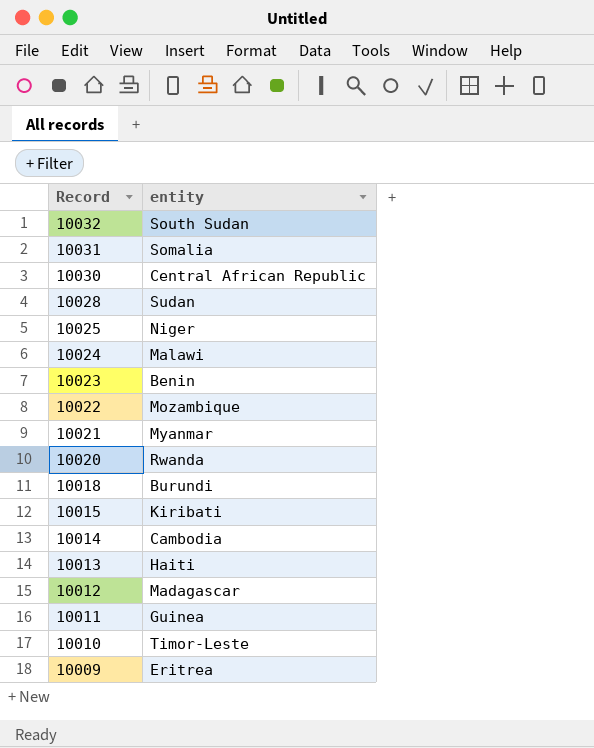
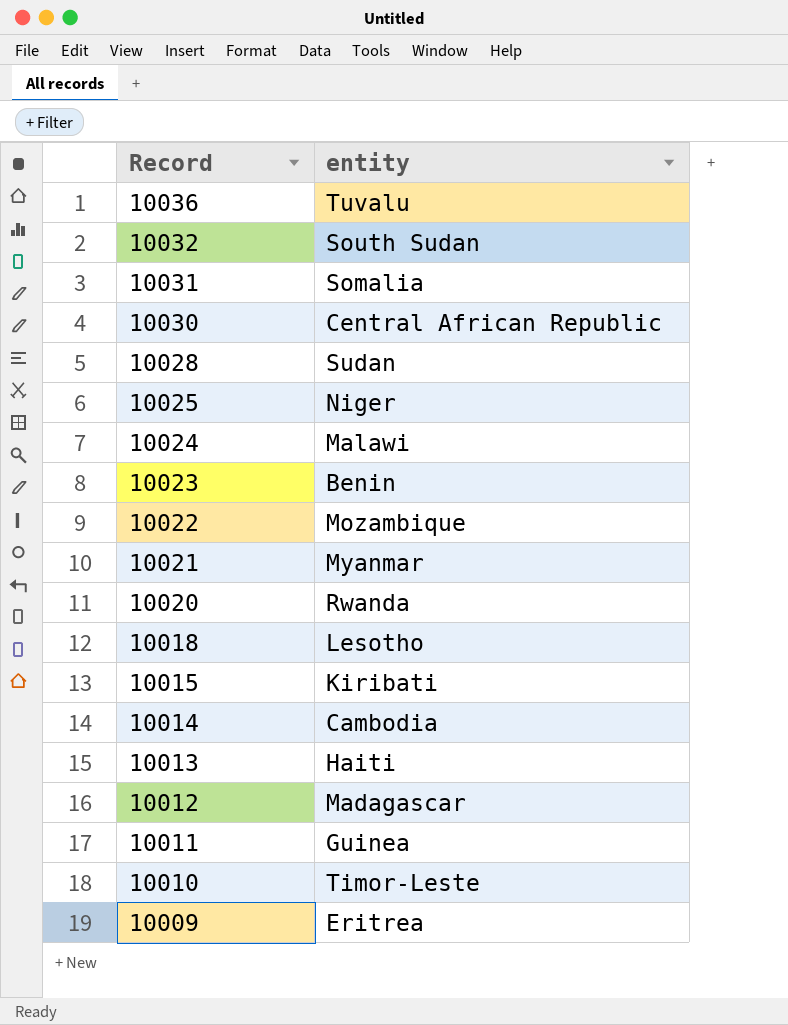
row 10036: none -> Tuvalu
10018 | entity: Burundi -> Lesotho

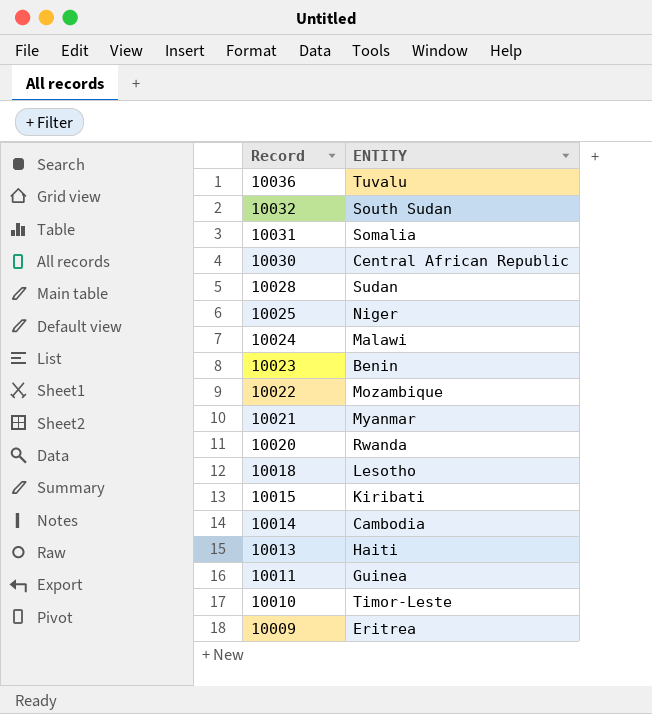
column name: entity -> ENTITY
row 10012: Madagascar -> none

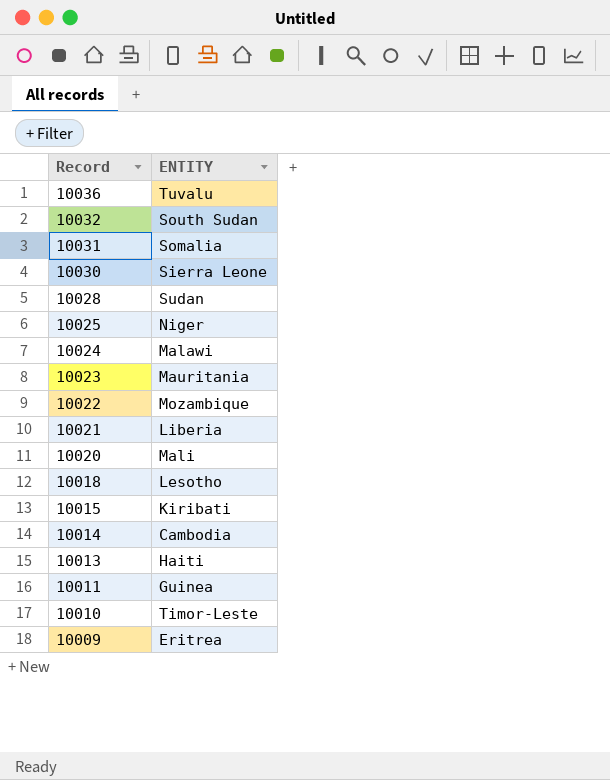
10030 | ENTITY: Central African Republic -> Sierra Leone
10023 | ENTITY: Benin -> Mauritania
10021 | ENTITY: Myanmar -> Liberia
10020 | ENTITY: Rwanda -> Mali

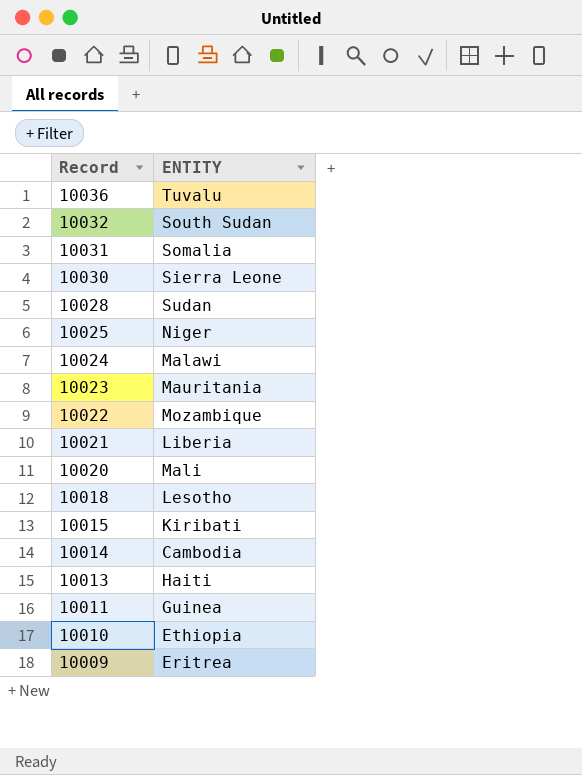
10010 | ENTITY: Timor-Leste -> Ethiopia

